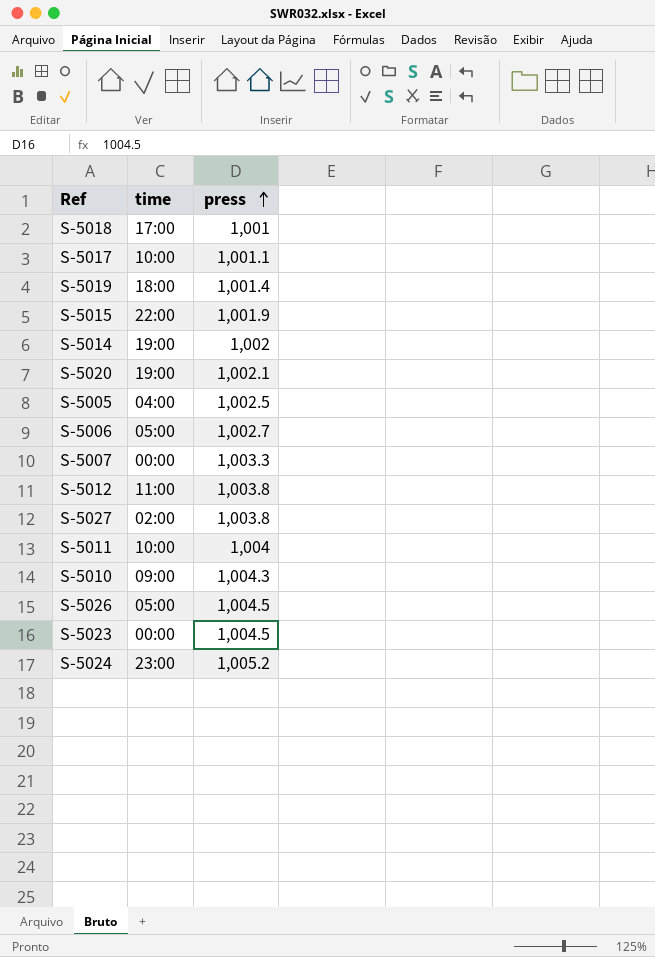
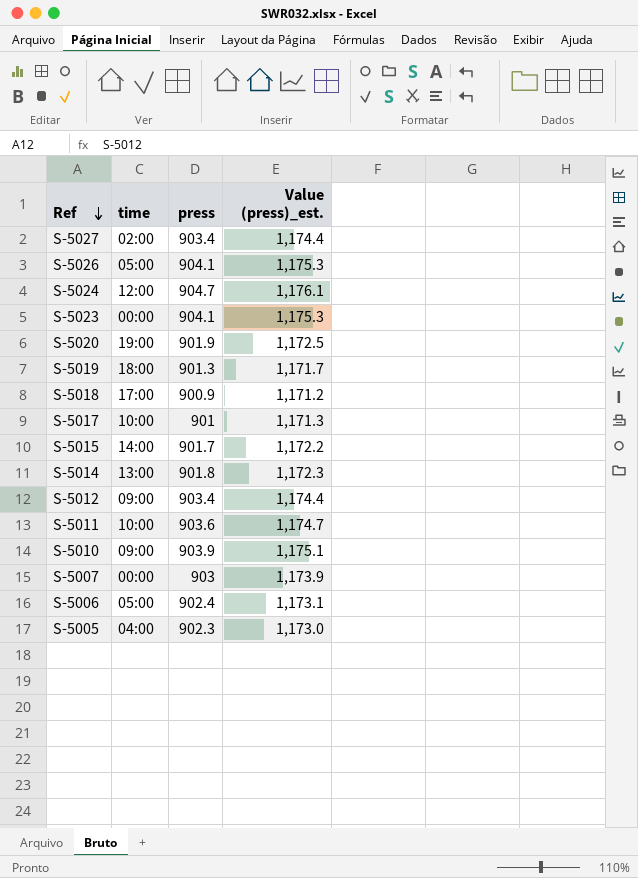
row order: press ascending -> Ref descending
column Value (press)_est. | formula: none -> [press] * 1.3
S-5027 | press: 1,003.8 -> 903.4
S-5026 | press: 1,004.5 -> 904.1
S-5024 | time: 23:00 -> 12:00
S-5024 | press: 1,005.2 -> 904.7
S-5023 | press: 1,004.5 -> 904.1
S-5020 | press: 1,002.1 -> 901.9
S-5019 | press: 1,001.4 -> 901.3
S-5018 | press: 1,001 -> 900.9
S-5017 | press: 1,001.1 -> 901
S-5015 | time: 22:00 -> 14:00
S-5015 | press: 1,001.9 -> 901.7
S-5014 | time: 19:00 -> 13:00
S-5014 | press: 1,002 -> 901.8
S-5012 | time: 11:00 -> 09:00
S-5012 | press: 1,003.8 -> 903.4
S-5011 | press: 1,004 -> 903.6
S-5010 | press: 1,004.3 -> 903.9
S-5007 | press: 1,003.3 -> 903
S-5006 | press: 1,002.7 -> 902.4
S-5005 | press: 1,002.5 -> 902.3

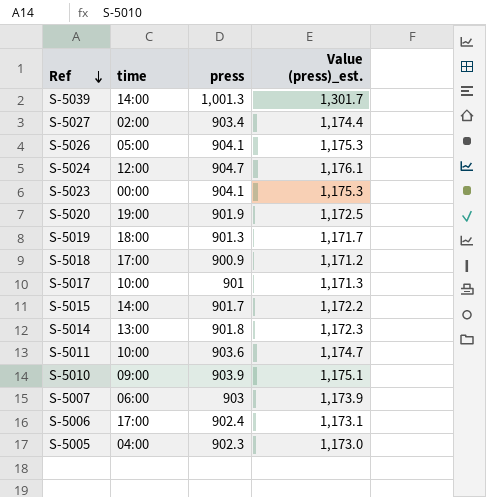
row S-5012: 09:00 | 903.4 | 1,174.4 -> none
row S-5039: none -> 14:00 | 1,001.3 | 1,301.7
S-5007 | time: 00:00 -> 06:00
S-5006 | time: 05:00 -> 17:00

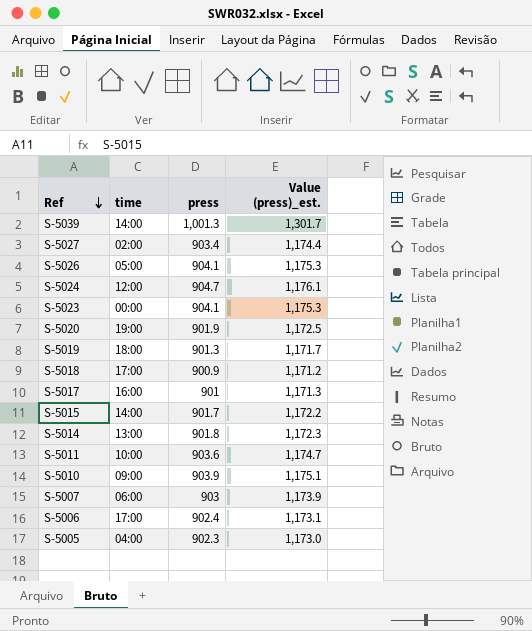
S-5017 | time: 10:00 -> 16:00

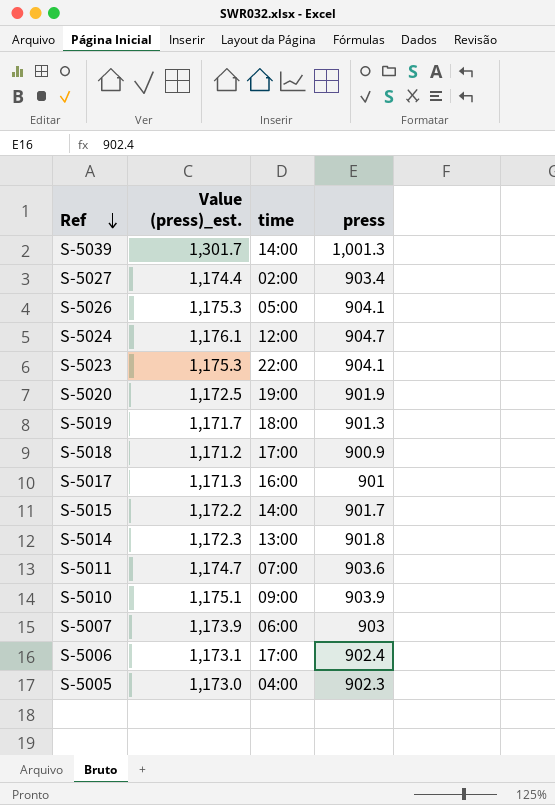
column Value (press)_est. | position: 4 -> 2
S-5023 | time: 00:00 -> 22:00
S-5011 | time: 10:00 -> 07:00

